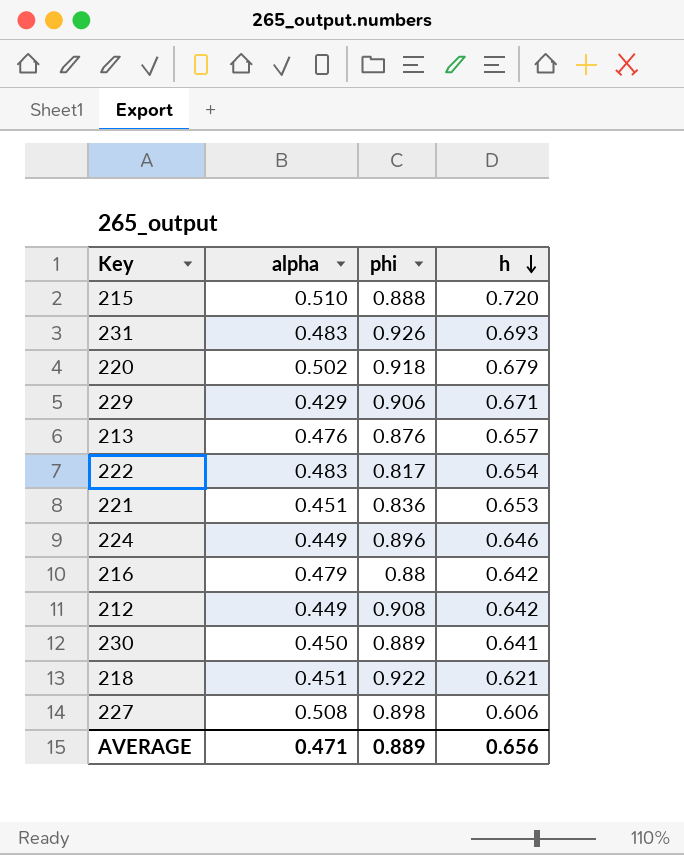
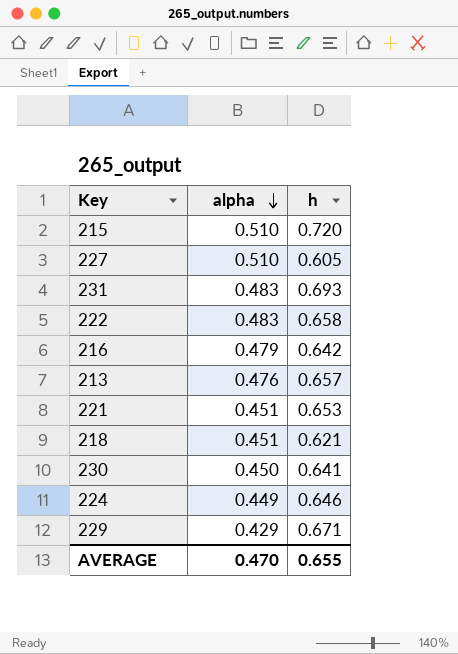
row order: h descending -> alpha descending
column phi | position: 3 -> none
row 220: 0.502 | 0.918 | 0.679 -> none
row 212: 0.449 | 0.908 | 0.642 -> none
227 | alpha: 0.508 -> 0.510
227 | h: 0.606 -> 0.605
222 | h: 0.654 -> 0.658
AVERAGE | alpha: 0.471 -> 0.470
AVERAGE | h: 0.656 -> 0.655

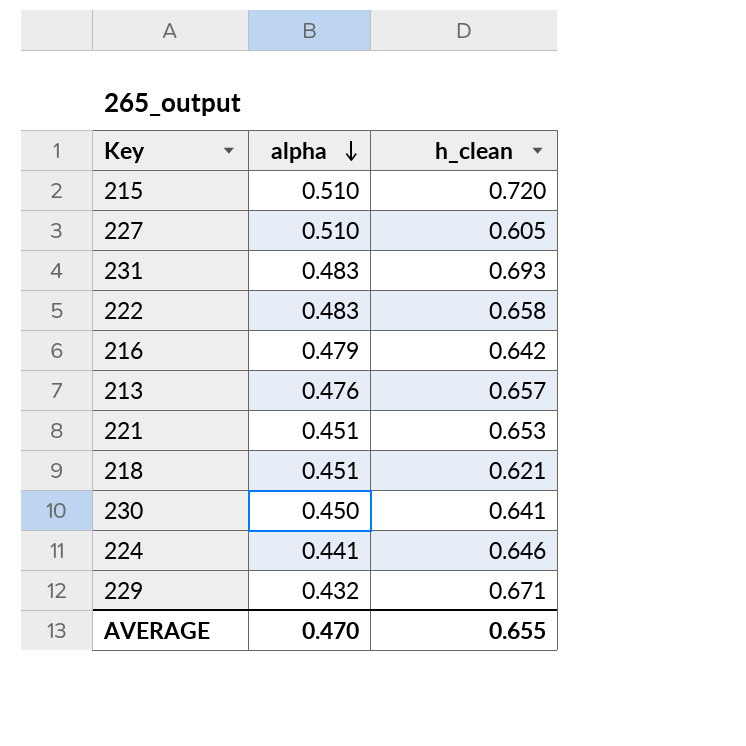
column name: h -> h_clean
224 | alpha: 0.449 -> 0.441
229 | alpha: 0.429 -> 0.432

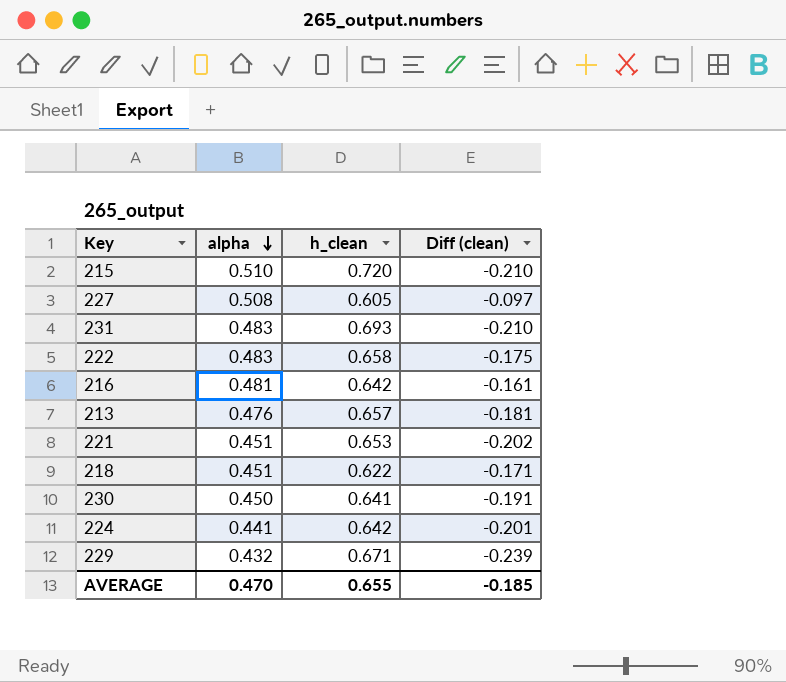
column Diff (clean) | formula: none -> [alpha] - [h_clean]
227 | alpha: 0.510 -> 0.508
216 | alpha: 0.479 -> 0.481
218 | h_clean: 0.621 -> 0.622
224 | h_clean: 0.646 -> 0.642

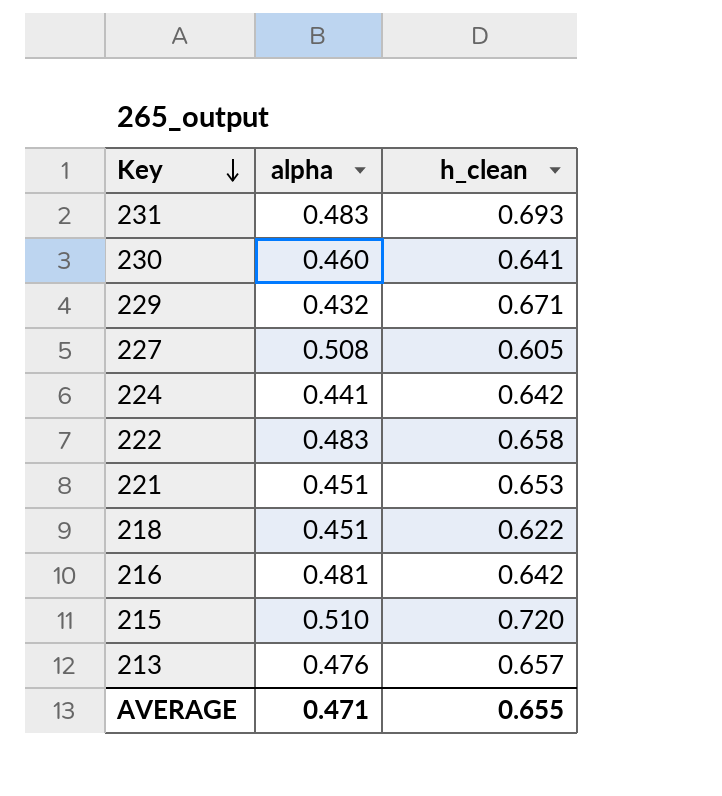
row order: alpha descending -> Key descending
column Diff (clean) | formula: [alpha] - [h_clean] -> none
230 | alpha: 0.450 -> 0.460
AVERAGE | alpha: 0.470 -> 0.471

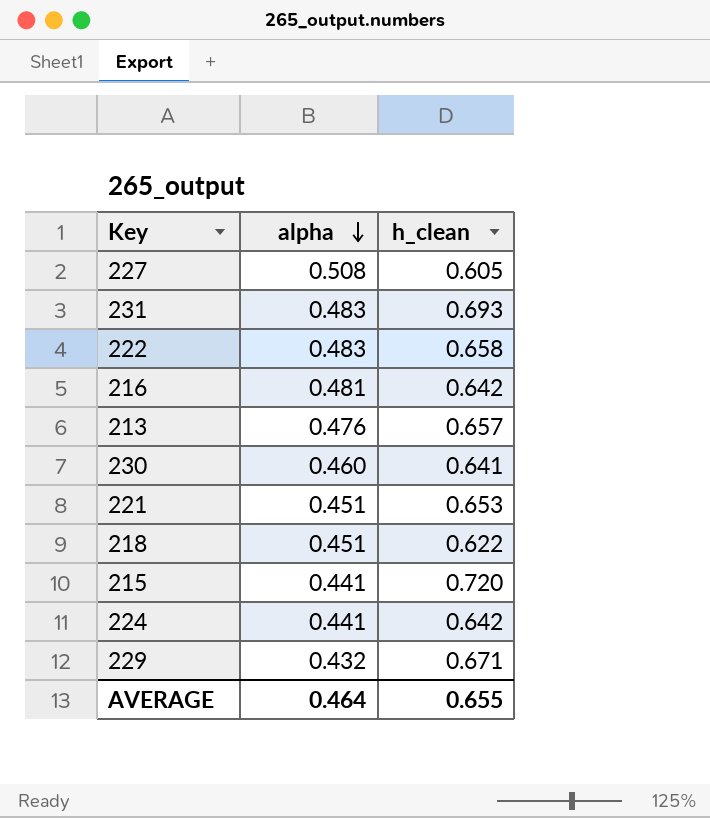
row order: Key descending -> alpha descending
215 | alpha: 0.510 -> 0.441
AVERAGE | alpha: 0.471 -> 0.464

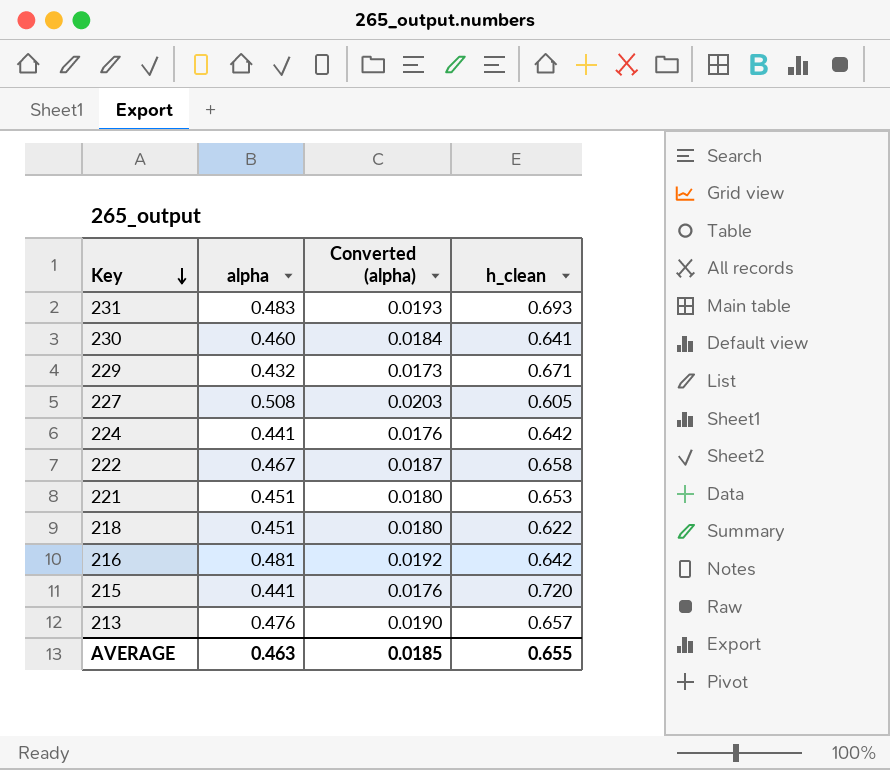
row order: alpha descending -> Key descending
column Converted (alpha) | formula: none -> [alpha] * 0.04
222 | alpha: 0.483 -> 0.467
AVERAGE | alpha: 0.464 -> 0.463

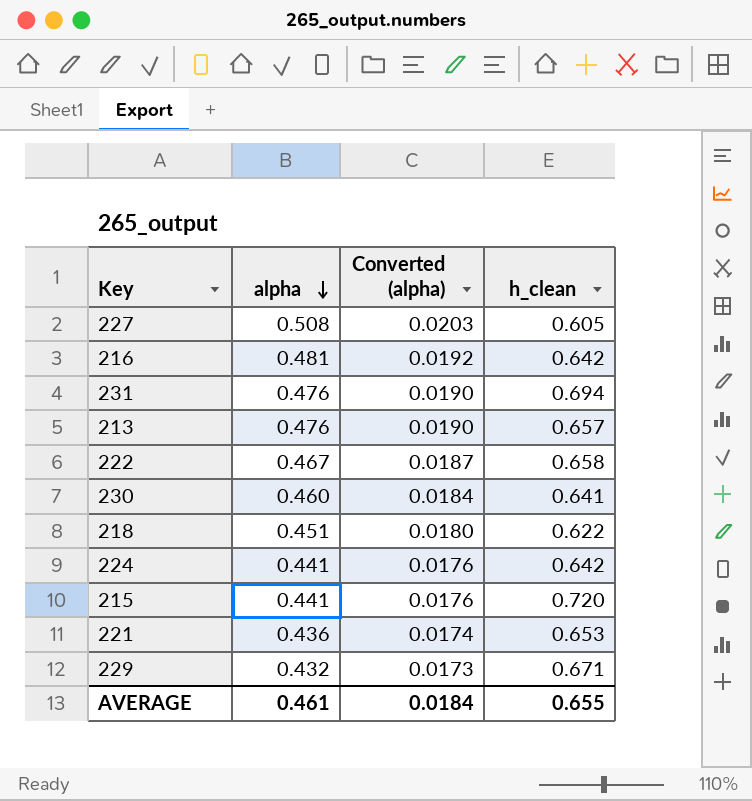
row order: Key descending -> alpha descending
231 | alpha: 0.483 -> 0.476
231 | Converted (alpha): 0.0193 -> 0.0190
231 | h_clean: 0.693 -> 0.694
221 | alpha: 0.451 -> 0.436
221 | Converted (alpha): 0.0180 -> 0.0174
AVERAGE | alpha: 0.463 -> 0.461
AVERAGE | Converted (alpha): 0.0185 -> 0.0184

